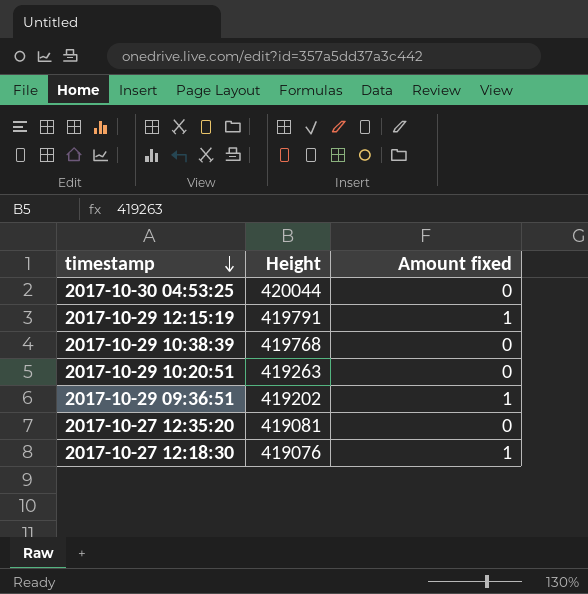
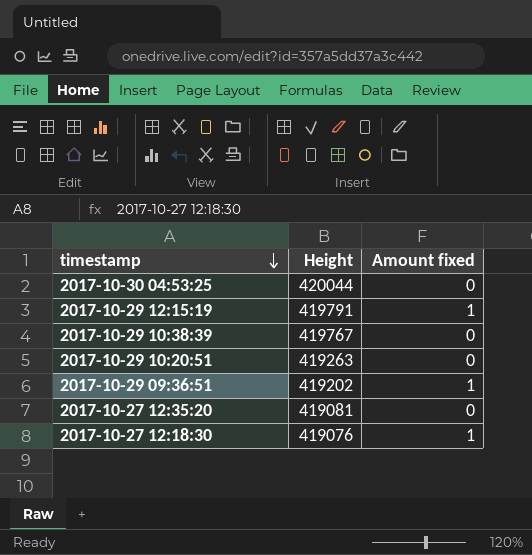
2017-10-29 10:38:39 | Height: 419768 -> 419767

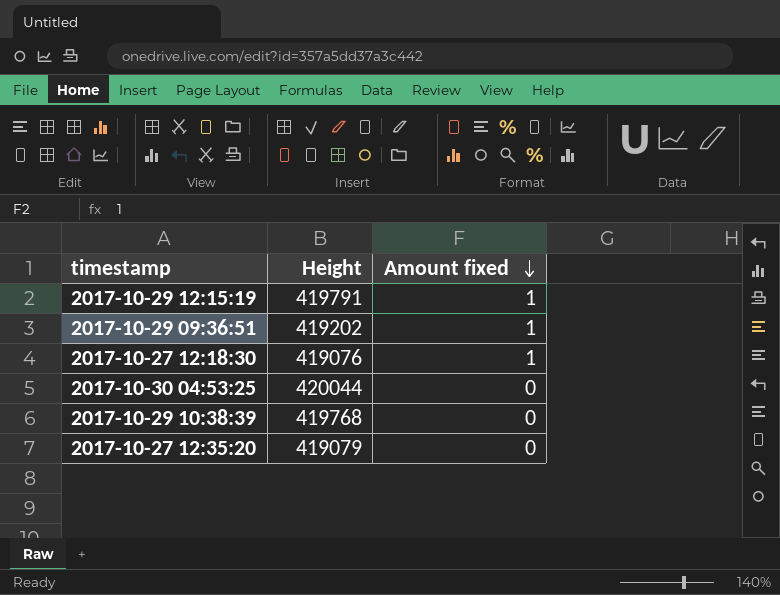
row order: timestamp descending -> Amount fixed descending
row 2017-10-29 10:20:51: 419263 | 0 -> none
2017-10-29 10:38:39 | Height: 419767 -> 419768
2017-10-27 12:35:20 | Height: 419081 -> 419079

